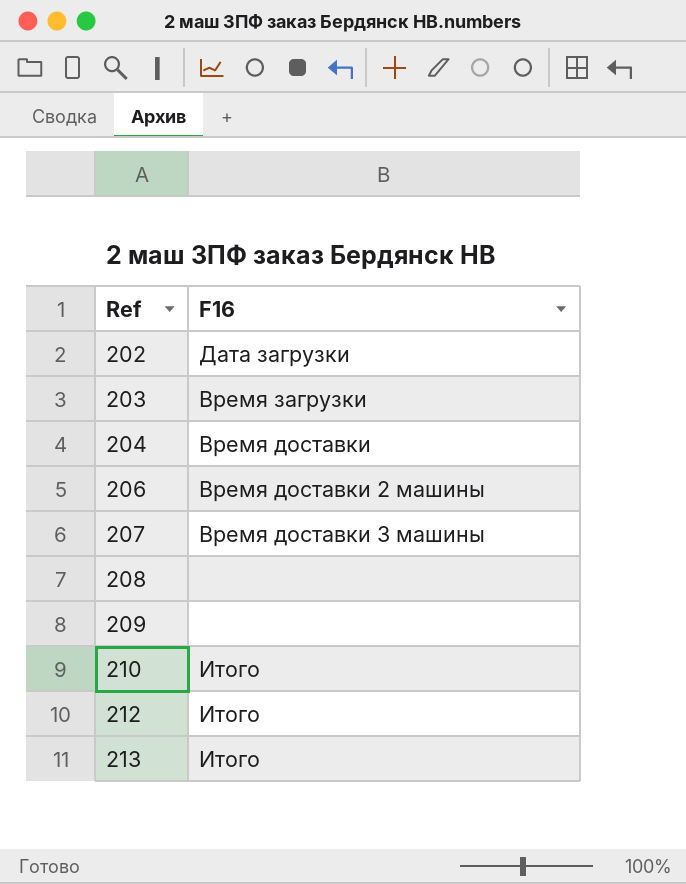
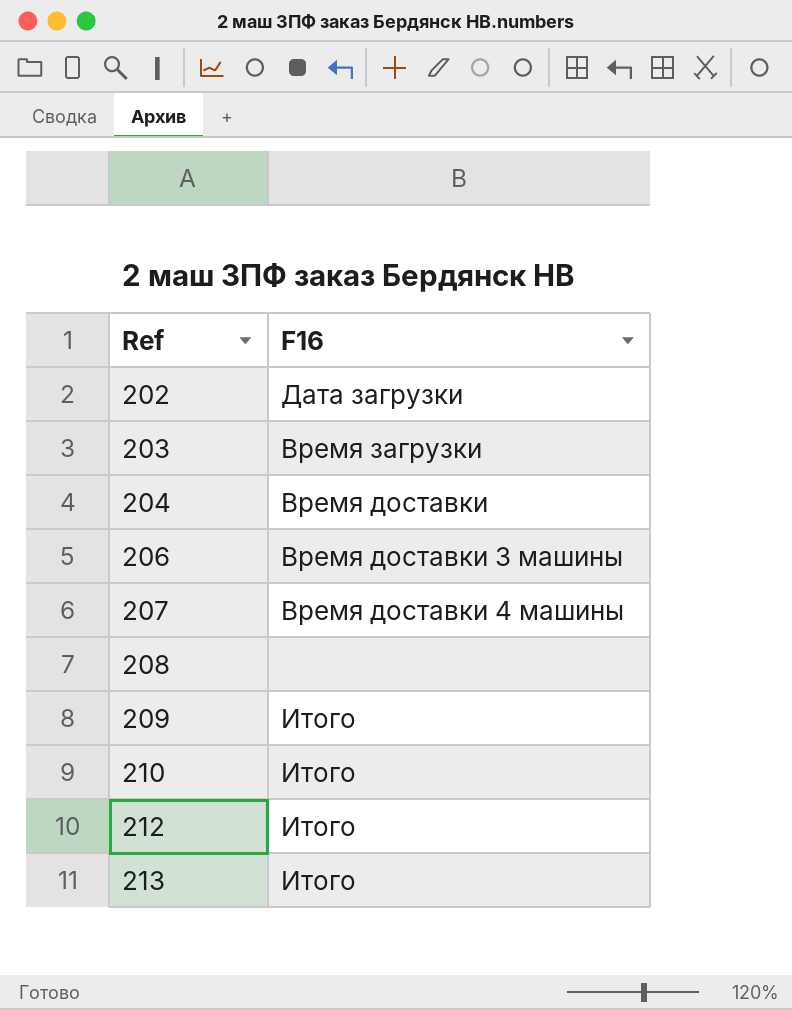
206 | F16: Время доставки 2 машины -> Время доставки 3 машины
207 | F16: Время доставки 3 машины -> Время доставки 4 машины
209 | F16: none -> Итого

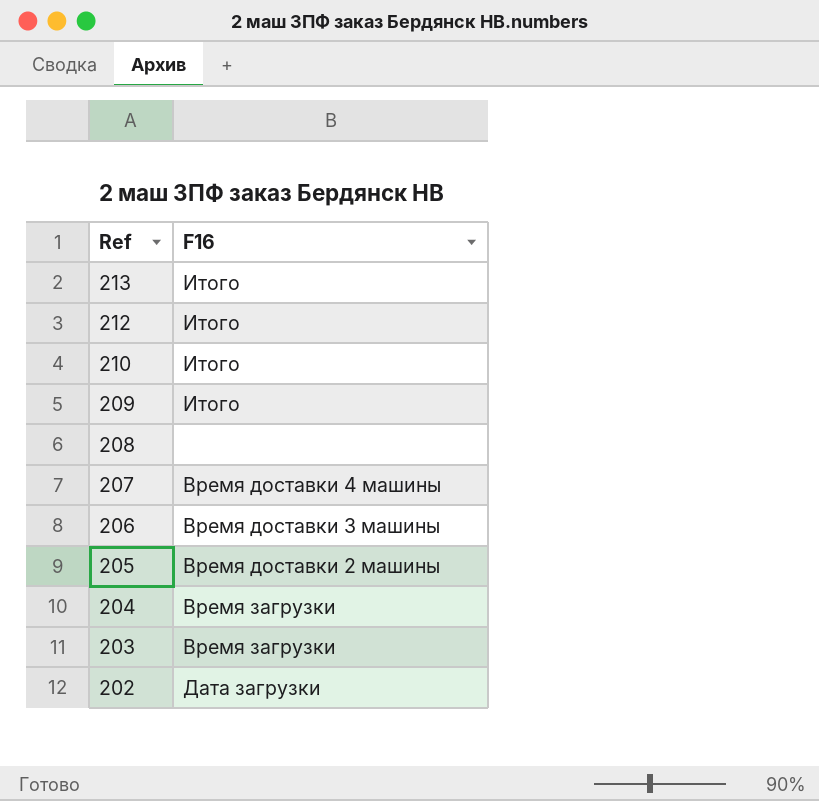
row order: Ref ascending -> Ref descending
row 205: none -> Время доставки 2 машины
204 | F16: Время доставки -> Время загрузки

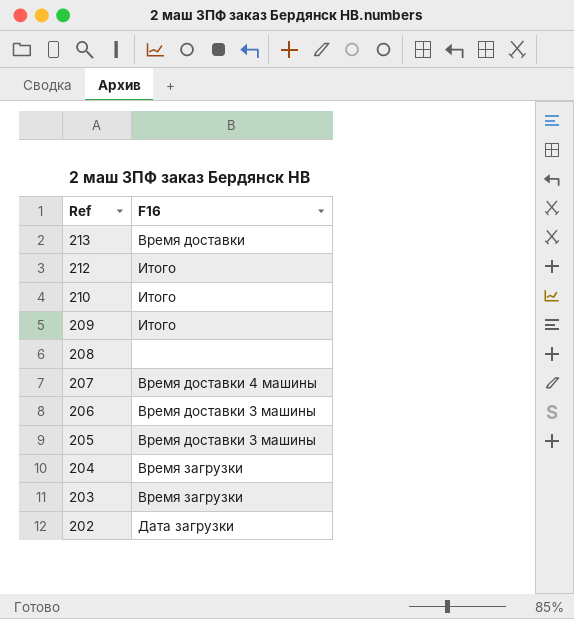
213 | F16: Итого -> Время доставки
205 | F16: Время доставки 2 машины -> Время доставки 3 машины

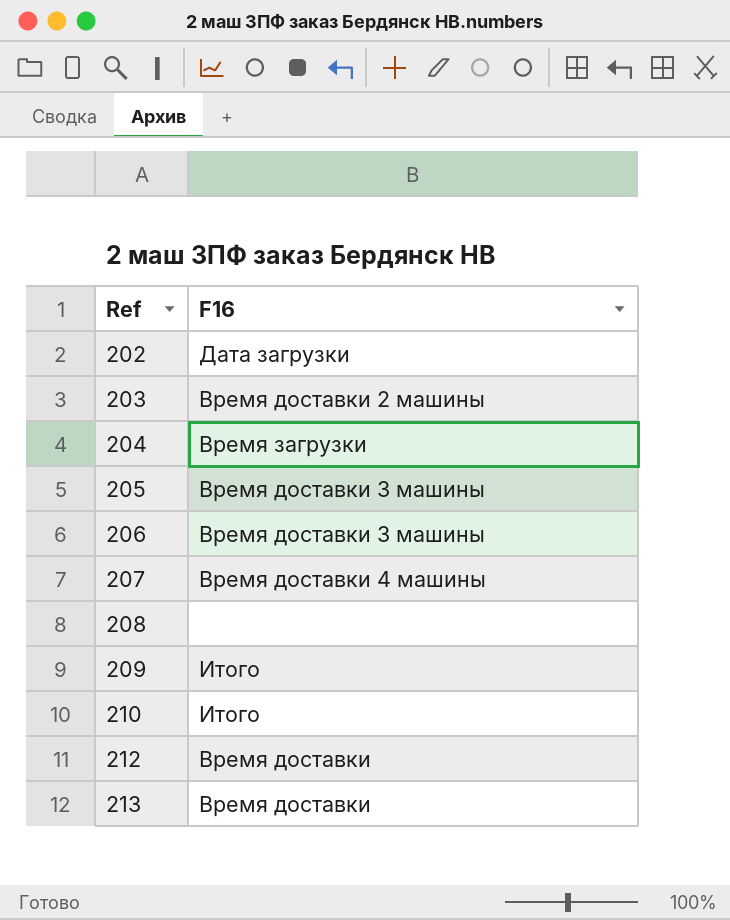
row order: Ref descending -> Ref ascending
203 | F16: Время загрузки -> Время доставки 2 машины
212 | F16: Итого -> Время доставки

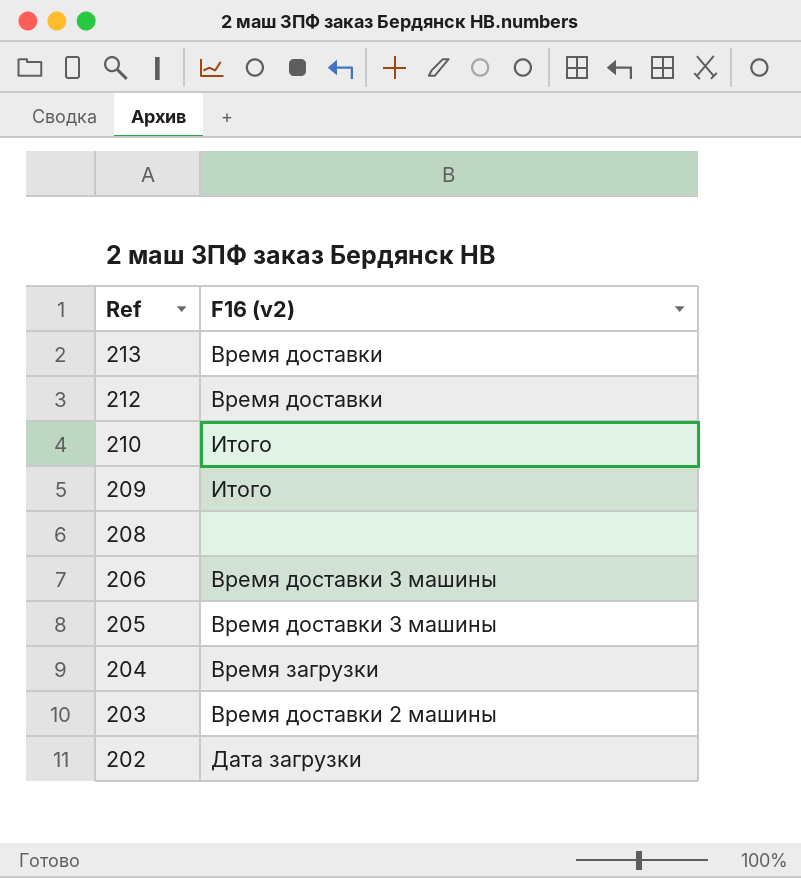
row order: Ref ascending -> Ref descending
column name: F16 -> F16 (v2)
row 207: Время доставки 4 машины -> none

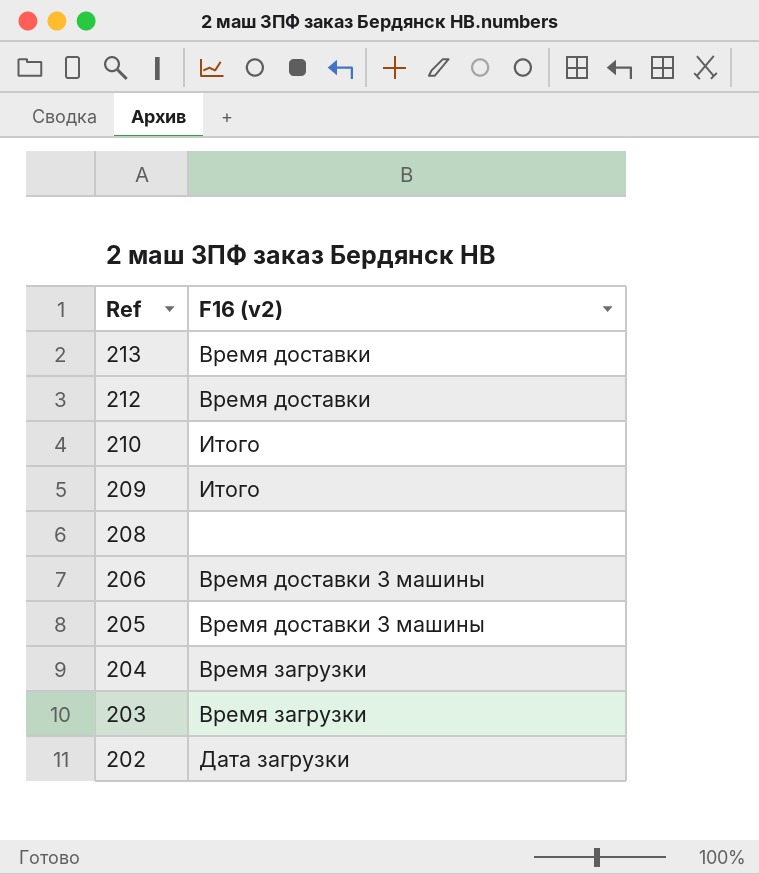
203 | F16 (v2): Время доставки 2 машины -> Время загрузки

